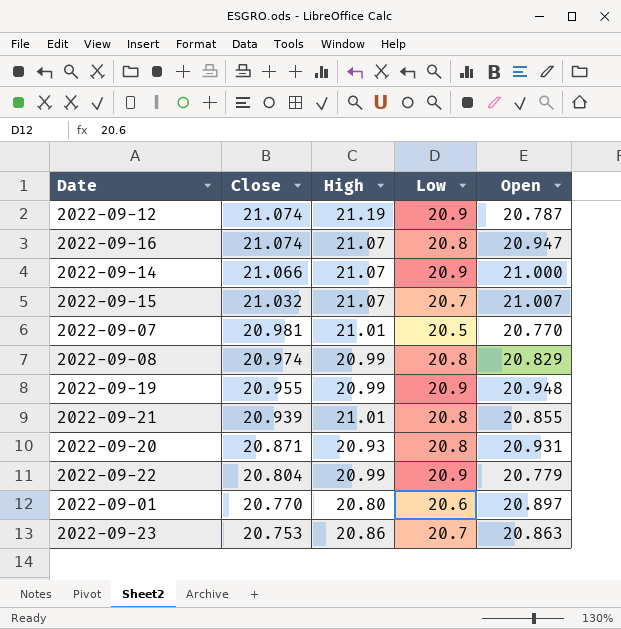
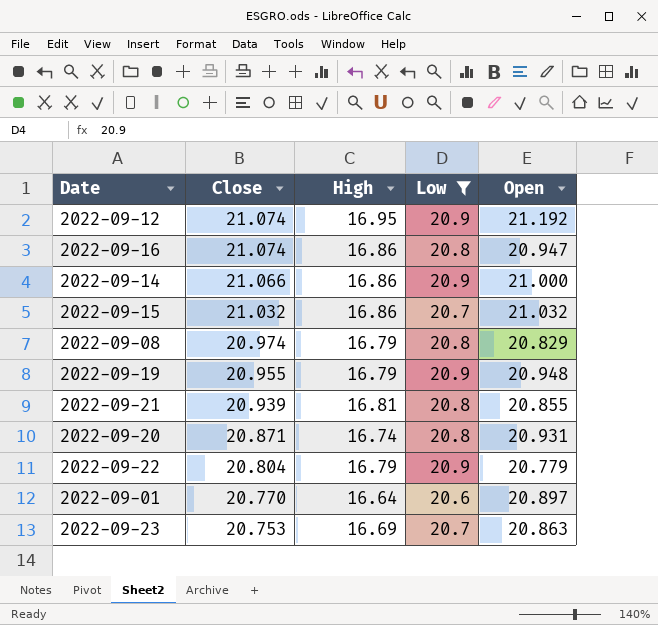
filter: none -> Low != 20.5
2022-09-12 | High: 21.19 -> 16.95
2022-09-12 | Open: 20.787 -> 21.192
2022-09-16 | High: 21.07 -> 16.86
2022-09-14 | High: 21.07 -> 16.86
2022-09-15 | High: 21.07 -> 16.86
2022-09-15 | Open: 21.007 -> 21.032
2022-09-08 | High: 20.99 -> 16.79
2022-09-19 | High: 20.99 -> 16.79
2022-09-21 | High: 21.01 -> 16.81
2022-09-20 | High: 20.93 -> 16.74
2022-09-22 | High: 20.99 -> 16.79
2022-09-01 | High: 20.80 -> 16.64
2022-09-23 | High: 20.86 -> 16.69

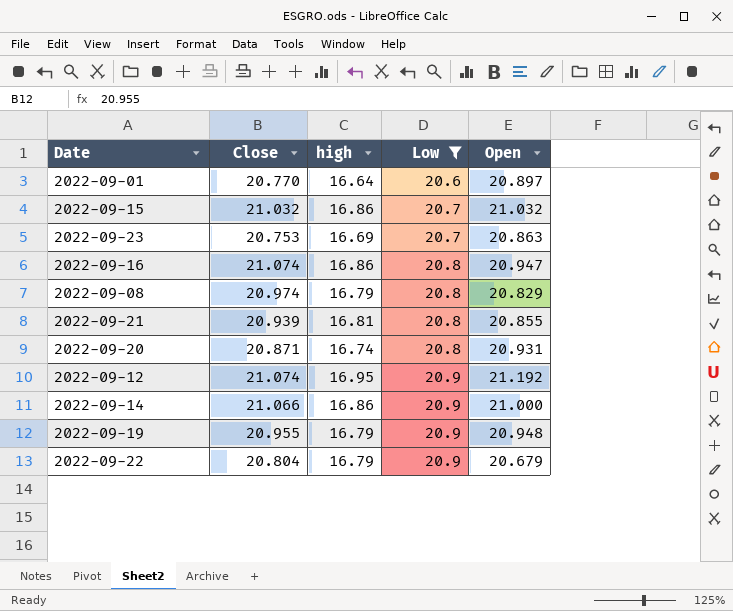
row order: Close descending -> Low ascending
column name: High -> high
2022-09-22 | Open: 20.779 -> 20.679

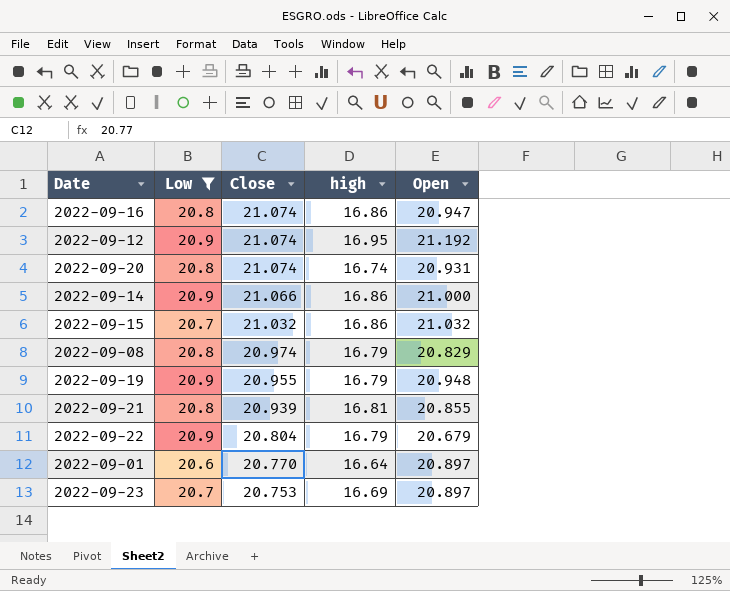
row order: Low ascending -> Close descending
column Low | position: 4 -> 2
2022-09-20 | Close: 20.871 -> 21.074
2022-09-23 | Open: 20.863 -> 20.897

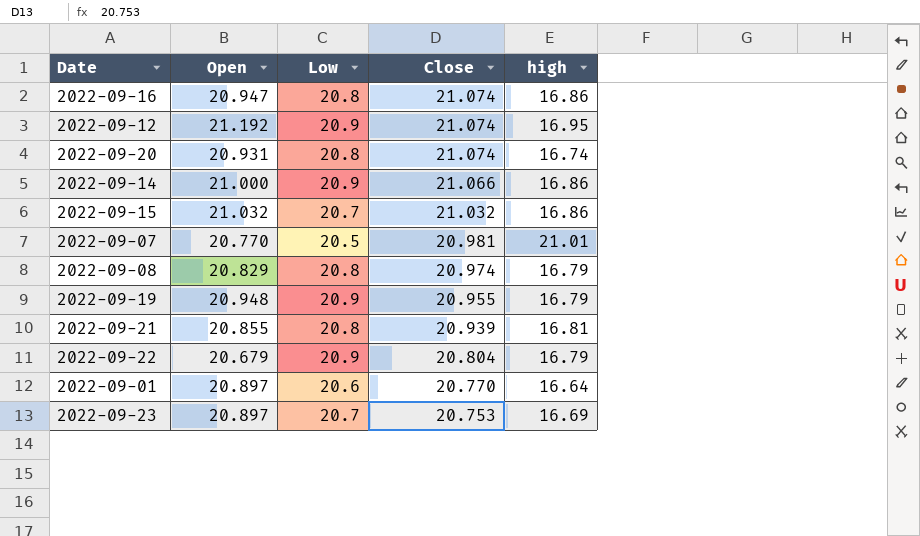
filter: Low != 20.5 -> none
column Open | position: 5 -> 2

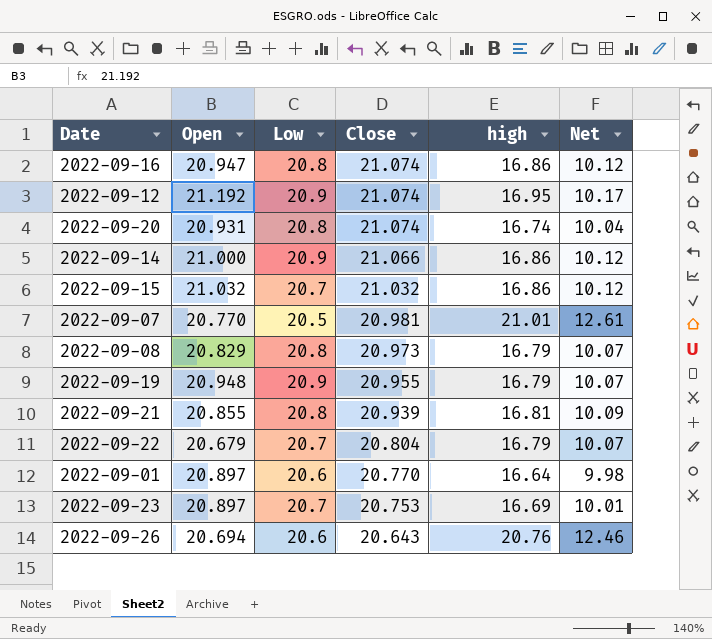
column Net | formula: none -> [high] * 0.6
2022-09-08 | Close: 20.974 -> 20.973
2022-09-22 | Low: 20.9 -> 20.7
row 2022-09-26: none -> 20.694 | 20.6 | 20.643 | 20.76 | 12.46

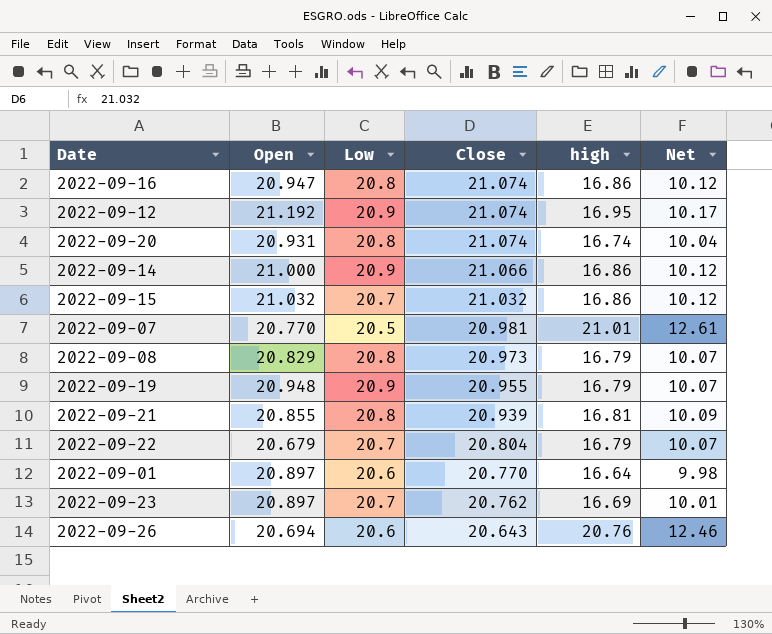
2022-09-23 | Close: 20.753 -> 20.762

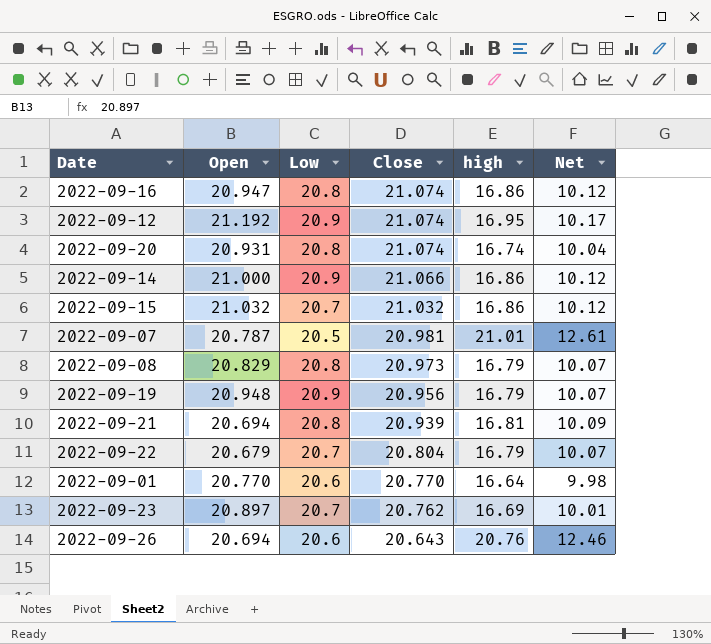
2022-09-07 | Open: 20.770 -> 20.787
2022-09-19 | Close: 20.955 -> 20.956
2022-09-21 | Open: 20.855 -> 20.694
2022-09-01 | Open: 20.897 -> 20.770

